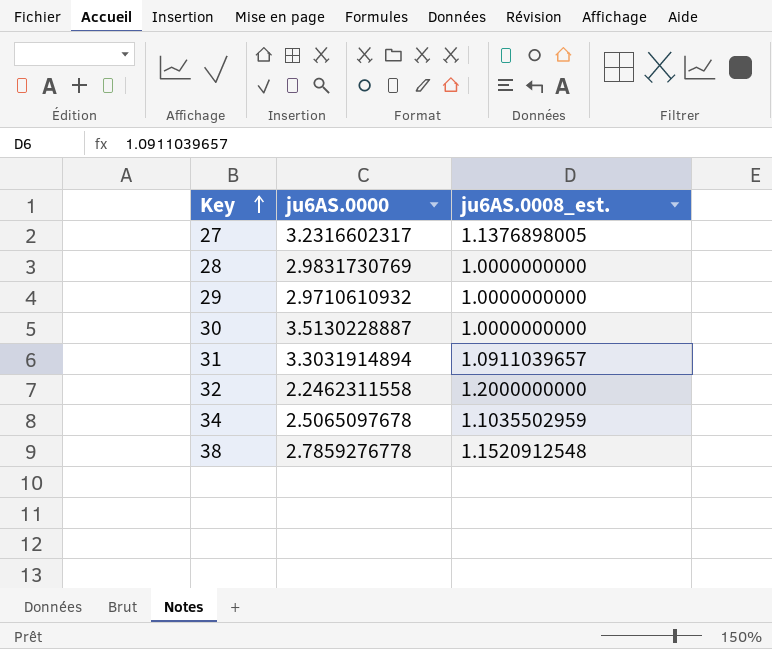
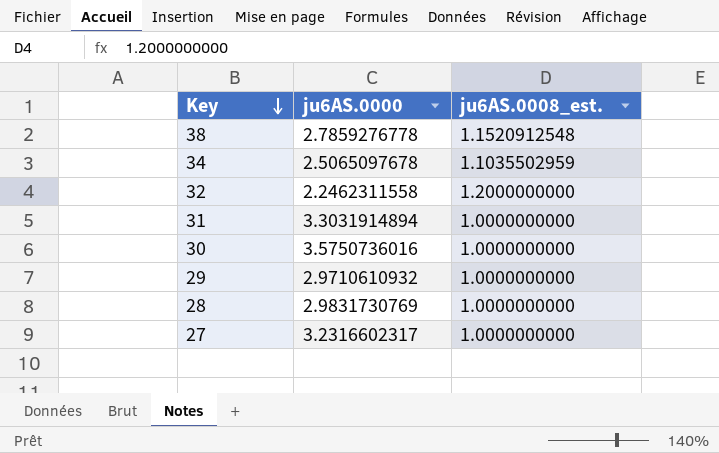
row order: Key ascending -> Key descending
31 | ju6AS.0008_est.: 1.0911039657 -> 1.0000000000
30 | ju6AS.0000: 3.5130228887 -> 3.5750736016
27 | ju6AS.0008_est.: 1.1376898005 -> 1.0000000000

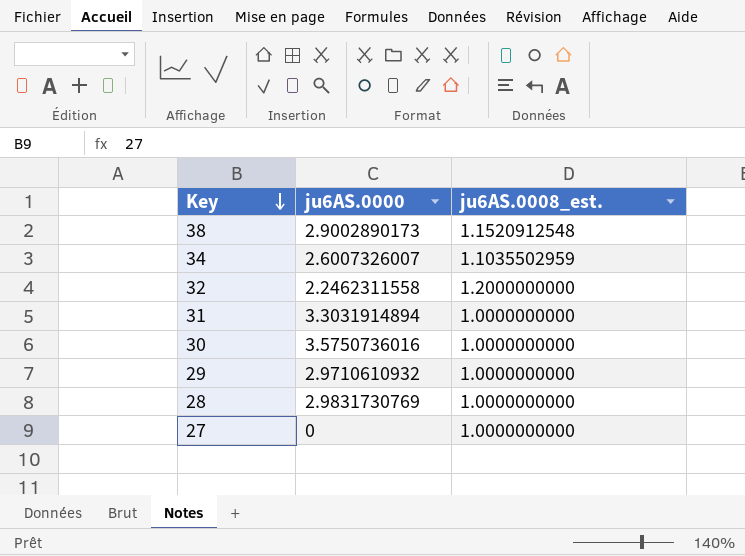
38 | ju6AS.0000: 2.7859276778 -> 2.9002890173
34 | ju6AS.0000: 2.5065097678 -> 2.6007326007
27 | ju6AS.0000: 3.2316602317 -> 0

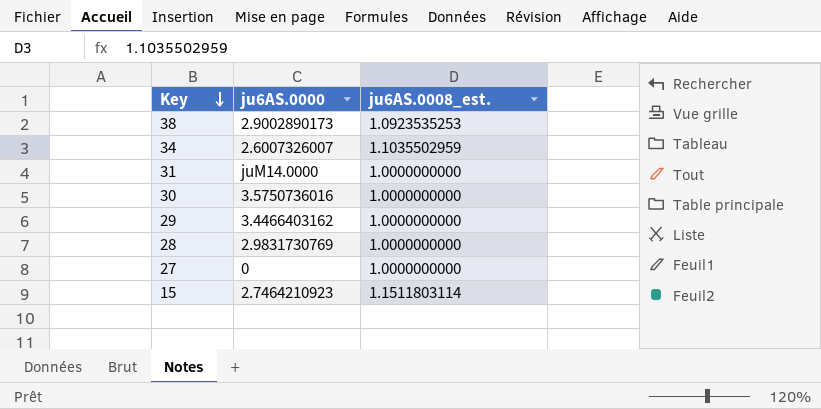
row 32: 2.2462311558 | 1.2000000000 -> none
38 | ju6AS.0008_est.: 1.1520912548 -> 1.0923535253
31 | ju6AS.0000: 3.3031914894 -> juM14.0000
29 | ju6AS.0000: 2.9710610932 -> 3.4466403162
row 15: none -> 2.7464210923 | 1.1511803114

